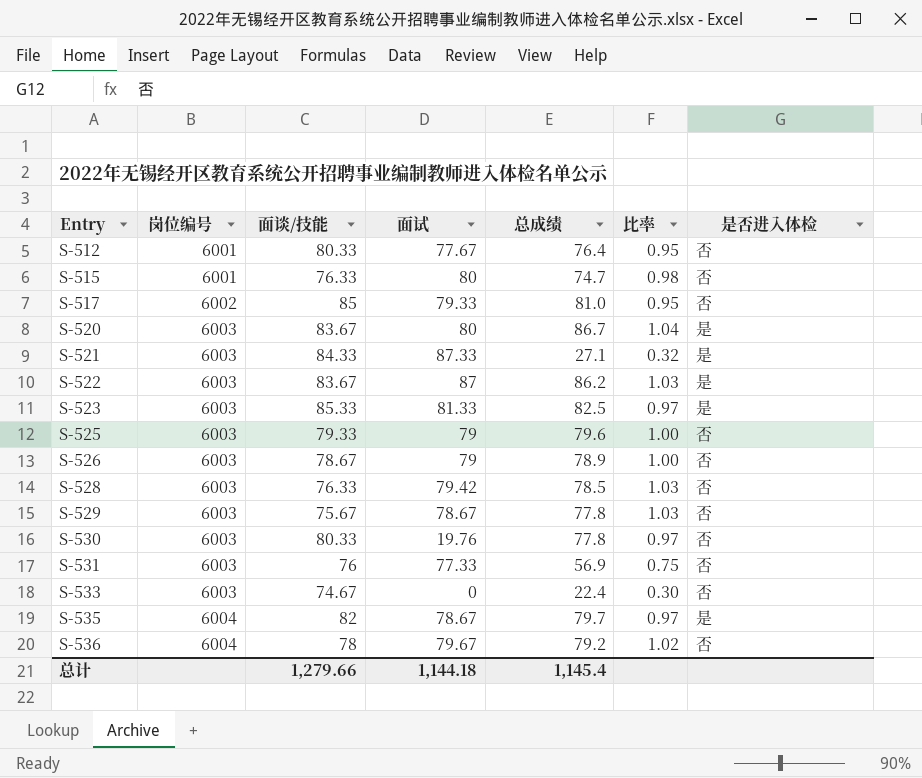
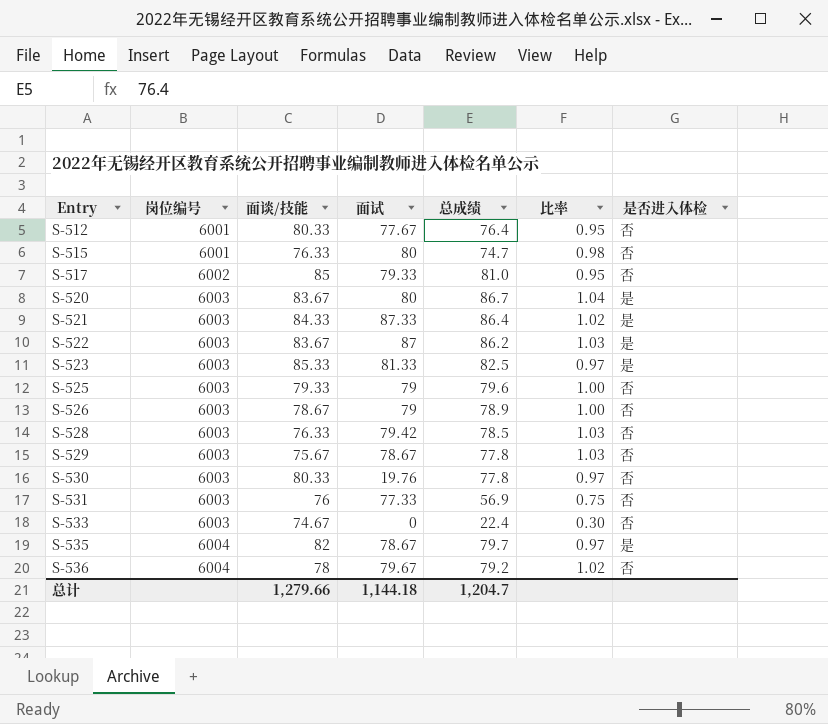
S-521 | 总成绩: 27.1 -> 86.4
S-521 | 比率: 0.32 -> 1.02
总计 | 总成绩: 1,145.4 -> 1,204.7

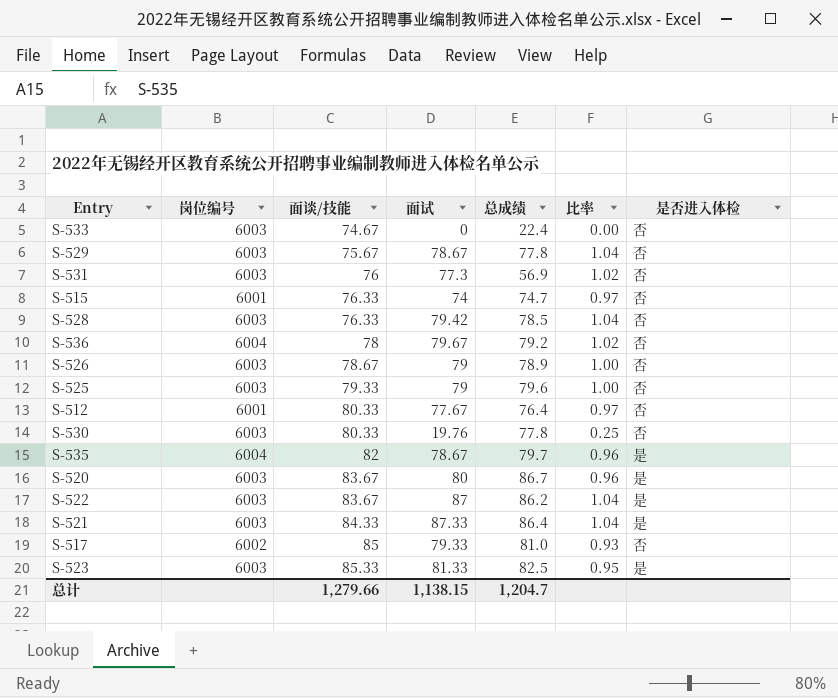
row order: Entry ascending -> 面谈/技能 ascending
column 比率 | formula: [总成绩] / [面谈/技能] -> [面试] / [面谈/技能]
S-531 | 面试: 77.33 -> 77.3
S-515 | 面试: 80 -> 74
总计 | 面试: 1,144.18 -> 1,138.15

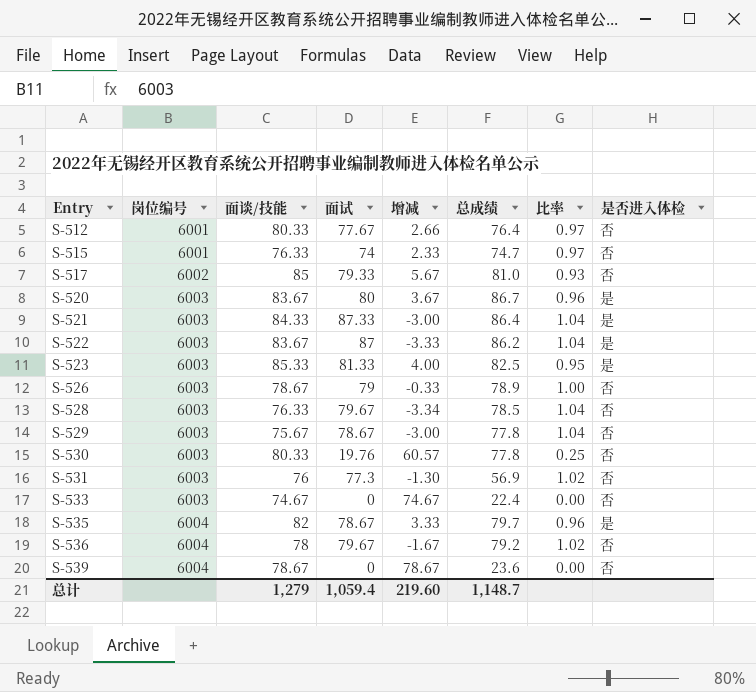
row order: 面谈/技能 ascending -> Entry ascending
column 增减 | formula: none -> [面谈/技能] - [面试]
row S-525: 6003 | 79.33 | 79 | 79.6 | 1.00 | 否 -> none
S-528 | 面试: 79.42 -> 79.67
row S-539: none -> 6004 | 78.67 | 0 | 78.67 | 23.6 | 0.00 | 否
总计 | 面谈/技能: 1,279.66 -> 1,279
总计 | 面试: 1,138.15 -> 1,059.4
总计 | 总成绩: 1,204.7 -> 1,148.7

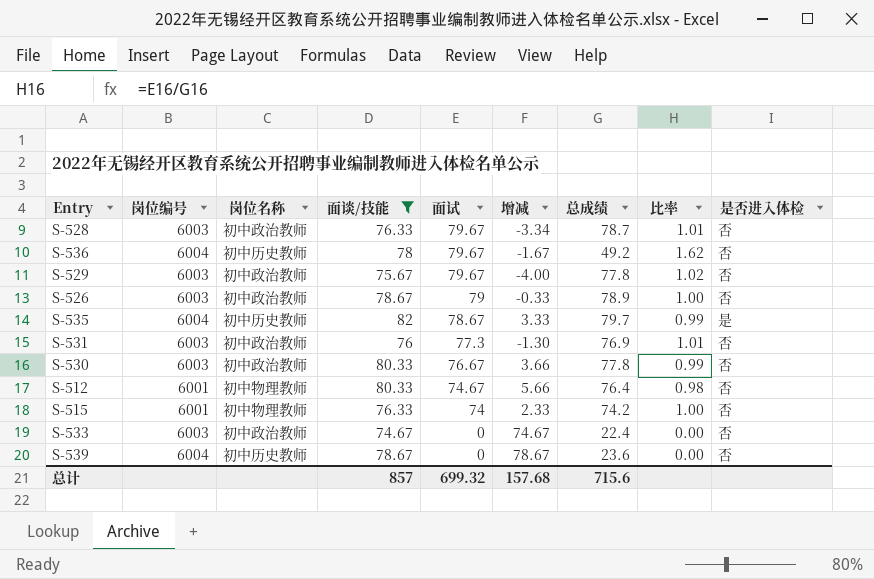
filter: none -> 面谈/技能 <= 82
row order: Entry ascending -> 面试 descending
column 岗位名称 | position: none -> 3
column 比率 | formula: [面试] / [面谈/技能] -> [面试] / [总成绩]
S-528 | 总成绩: 78.5 -> 78.7
S-536 | 总成绩: 79.2 -> 49.2
S-529 | 面试: 78.67 -> 79.67
S-529 | 增减: -3.00 -> -4.00
S-531 | 总成绩: 56.9 -> 76.9
S-530 | 面试: 19.76 -> 76.67
S-530 | 增减: 60.57 -> 3.66
S-512 | 面试: 77.67 -> 74.67
S-512 | 增减: 2.66 -> 5.66
S-515 | 总成绩: 74.7 -> 74.2
总计 | 面谈/技能: 1,279 -> 857
总计 | 面试: 1,059.4 -> 699.32
总计 | 增减: 219.60 -> 157.68
总计 | 总成绩: 1,148.7 -> 715.6

